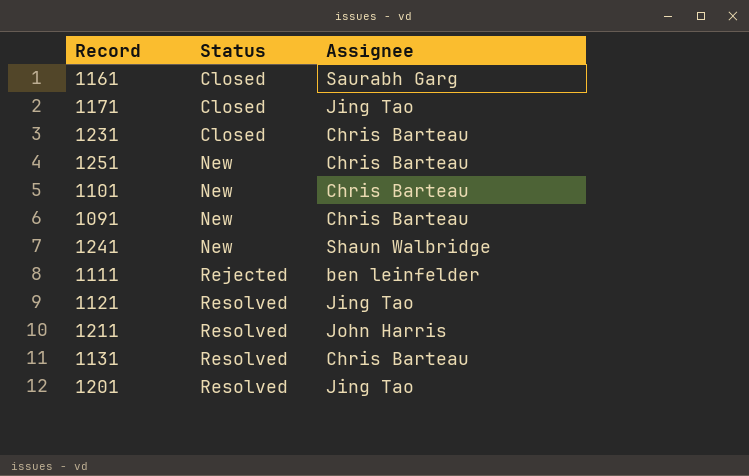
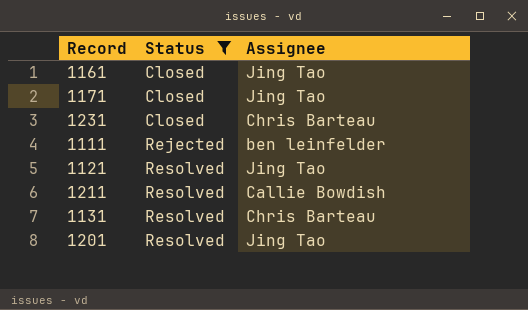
filter: none -> Status != New
1161 | Assignee: Saurabh Garg -> Jing Tao
1211 | Assignee: John Harris -> Callie Bowdish

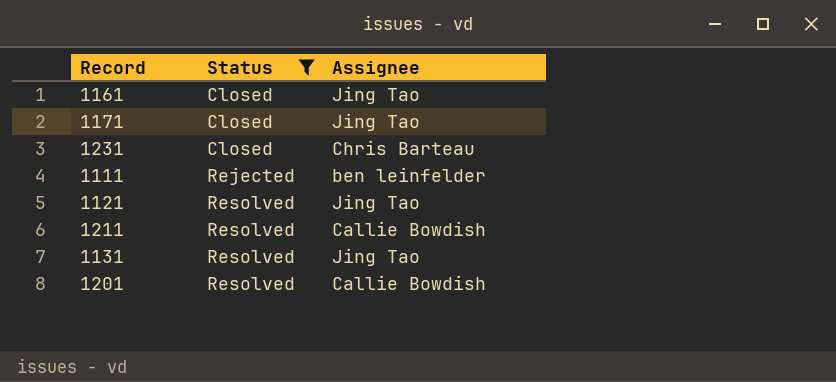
1131 | Assignee: Chris Barteau -> Jing Tao
1201 | Assignee: Jing Tao -> Callie Bowdish

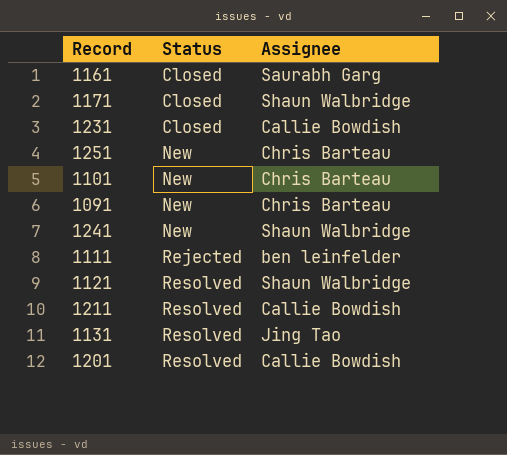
filter: Status != New -> none
1161 | Assignee: Jing Tao -> Saurabh Garg
1171 | Assignee: Jing Tao -> Shaun Walbridge
1231 | Assignee: Chris Barteau -> Callie Bowdish
1121 | Assignee: Jing Tao -> Shaun Walbridge

